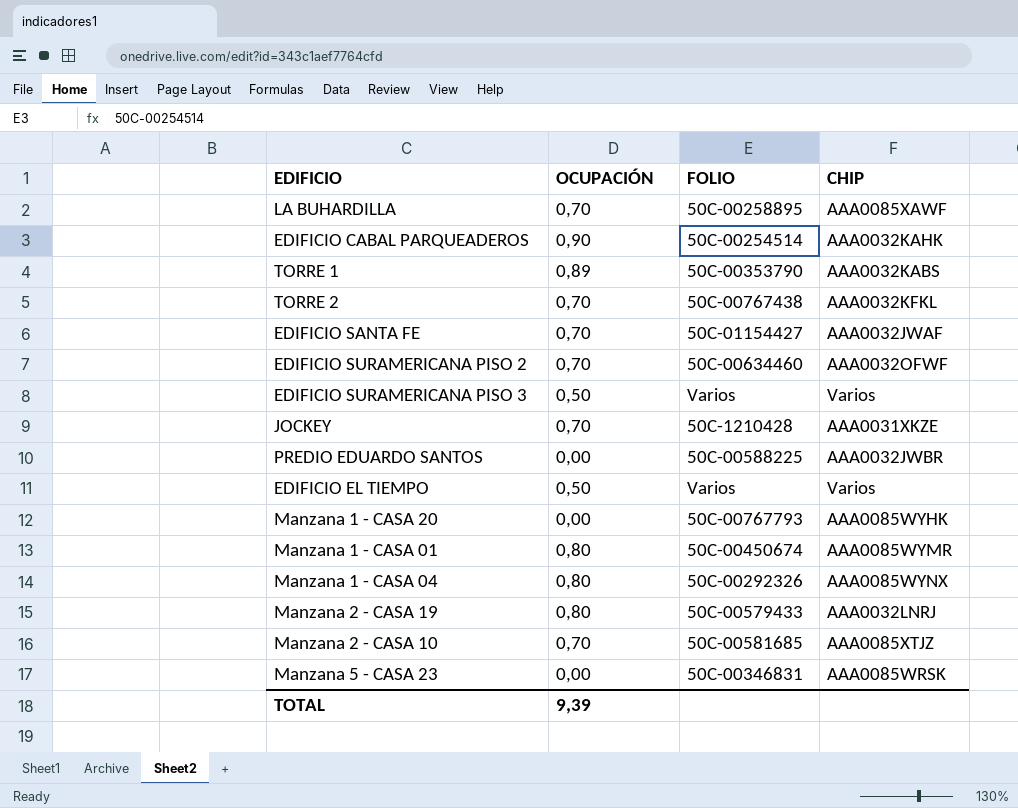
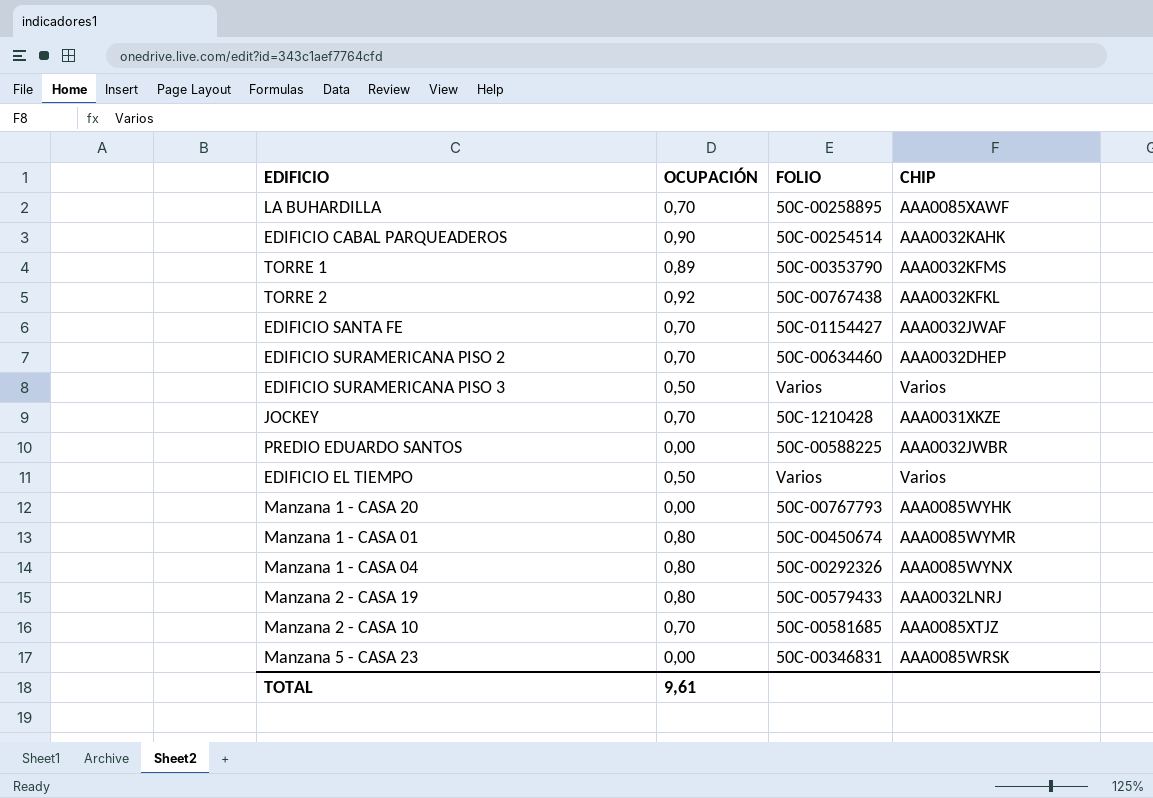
TORRE 1 | CHIP: AAA0032KABS -> AAA0032KFMS
TORRE 2 | OCUPACIÓN: 0,70 -> 0,92
EDIFICIO SURAMERICANA PISO 2 | CHIP: AAA0032OFWF -> AAA0032DHEP
TOTAL | OCUPACIÓN: 9,39 -> 9,61

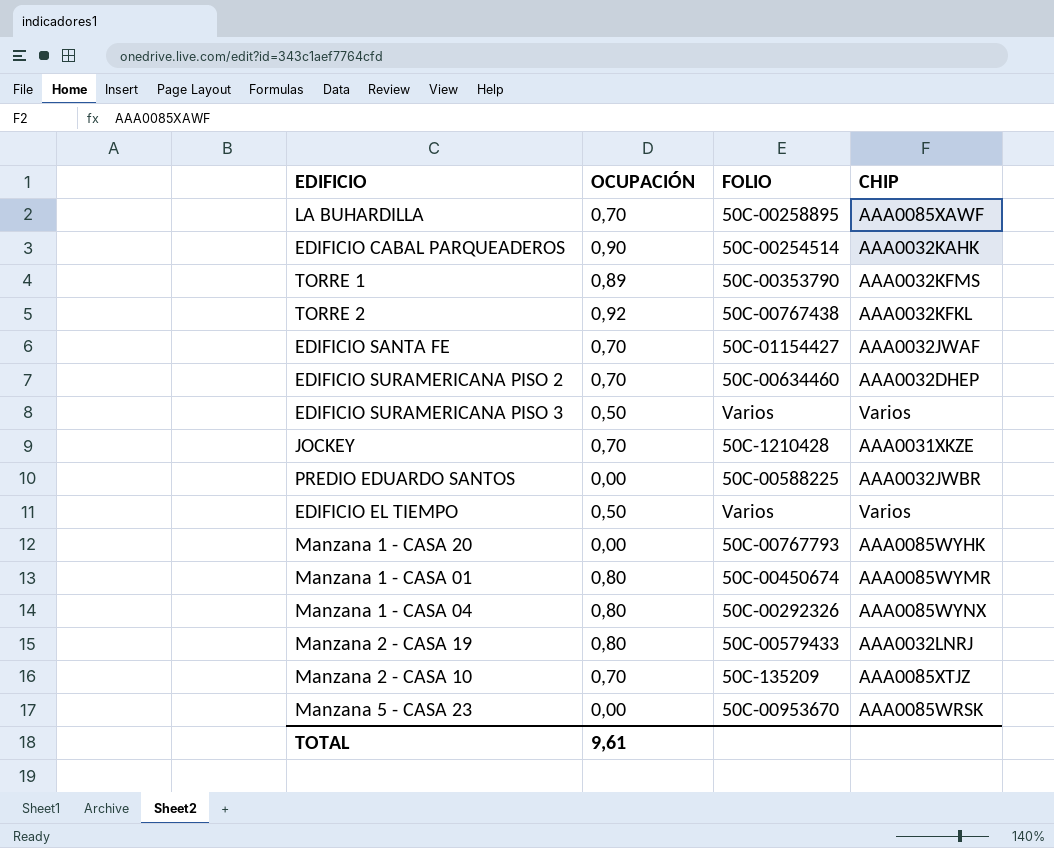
Manzana 2 - CASA 10 | FOLIO: 50C-00581685 -> 50C-135209
Manzana 5 - CASA 23 | FOLIO: 50C-00346831 -> 50C-00953670

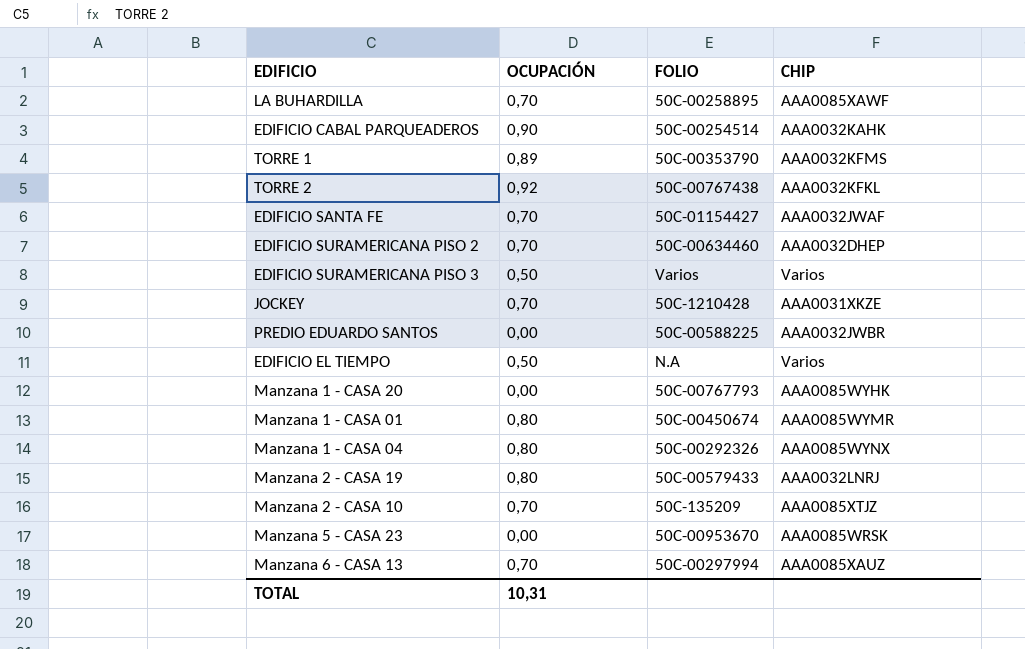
EDIFICIO EL TIEMPO | FOLIO: Varios -> N.A
row Manzana 6 - CASA 13: none -> 0,70 | 50C-00297994 | AAA0085XAUZ
TOTAL | OCUPACIÓN: 9,61 -> 10,31

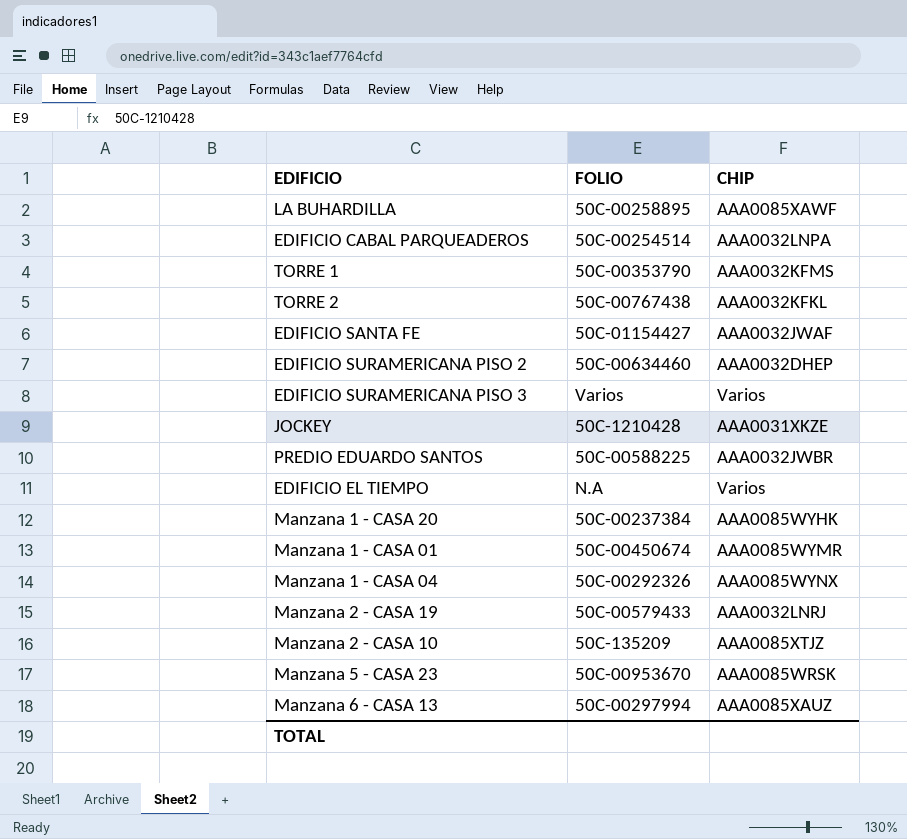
column OCUPACIÓN | position: 2 -> none
EDIFICIO CABAL PARQUEADEROS | CHIP: AAA0032KAHK -> AAA0032LNPA
Manzana 1 - CASA 20 | FOLIO: 50C-00767793 -> 50C-00237384

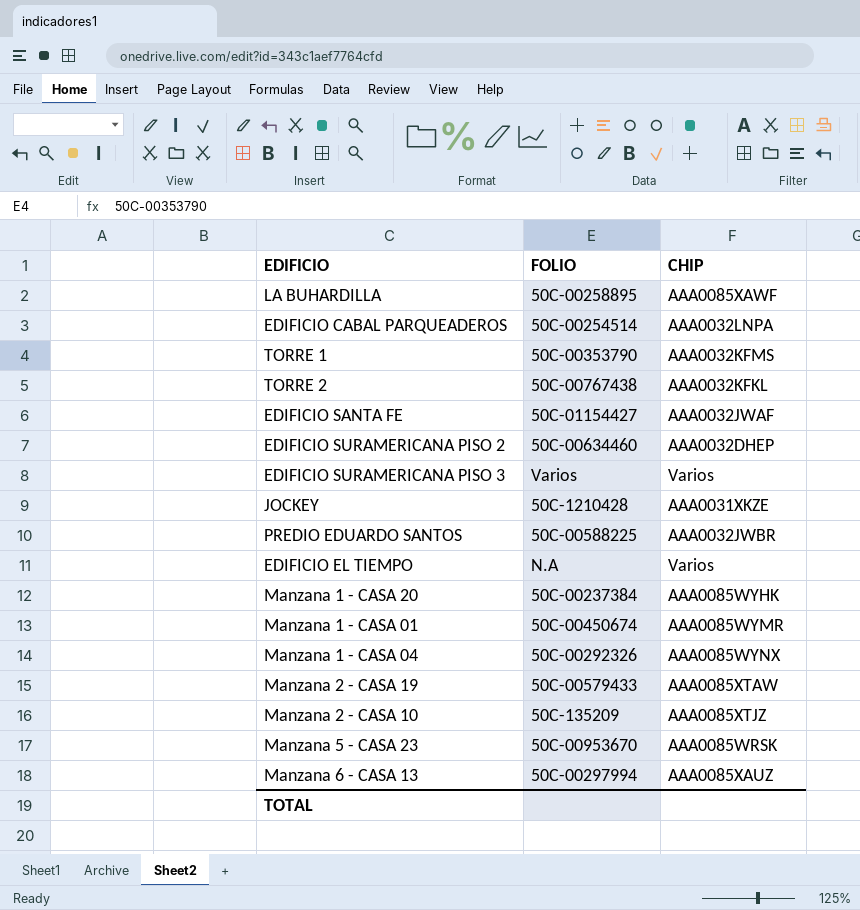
Manzana 2 - CASA 19 | CHIP: AAA0032LNRJ -> AAA0085XTAW

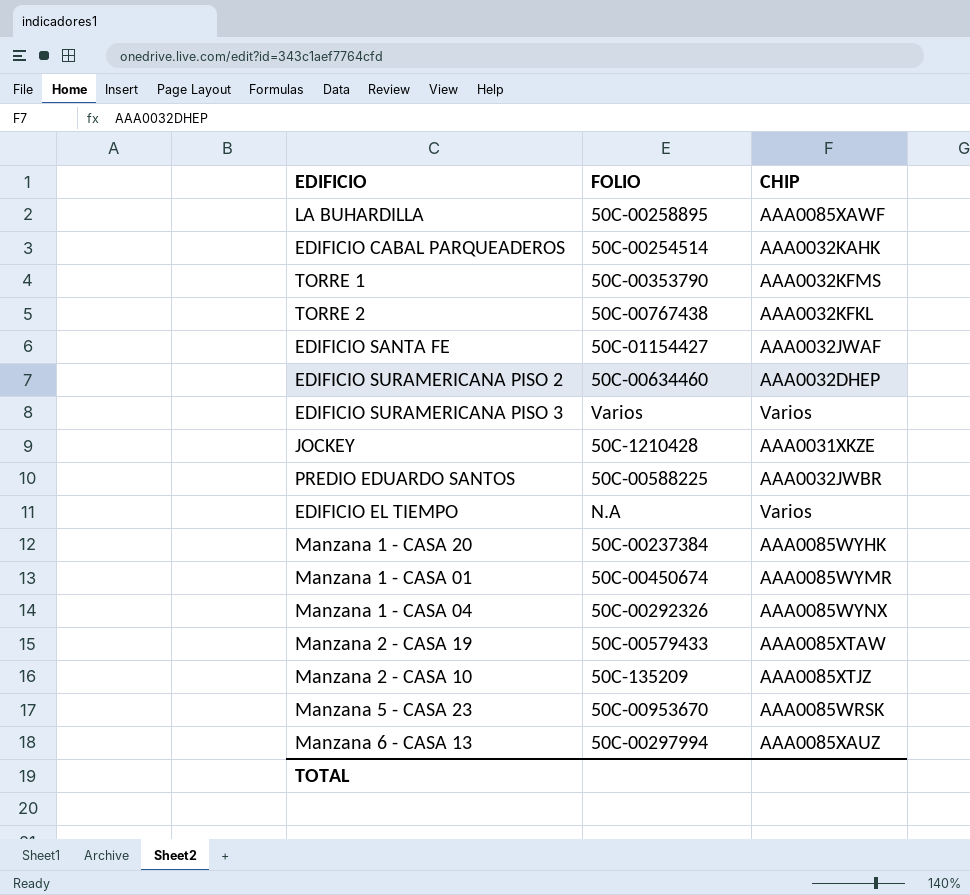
EDIFICIO CABAL PARQUEADEROS | CHIP: AAA0032LNPA -> AAA0032KAHK

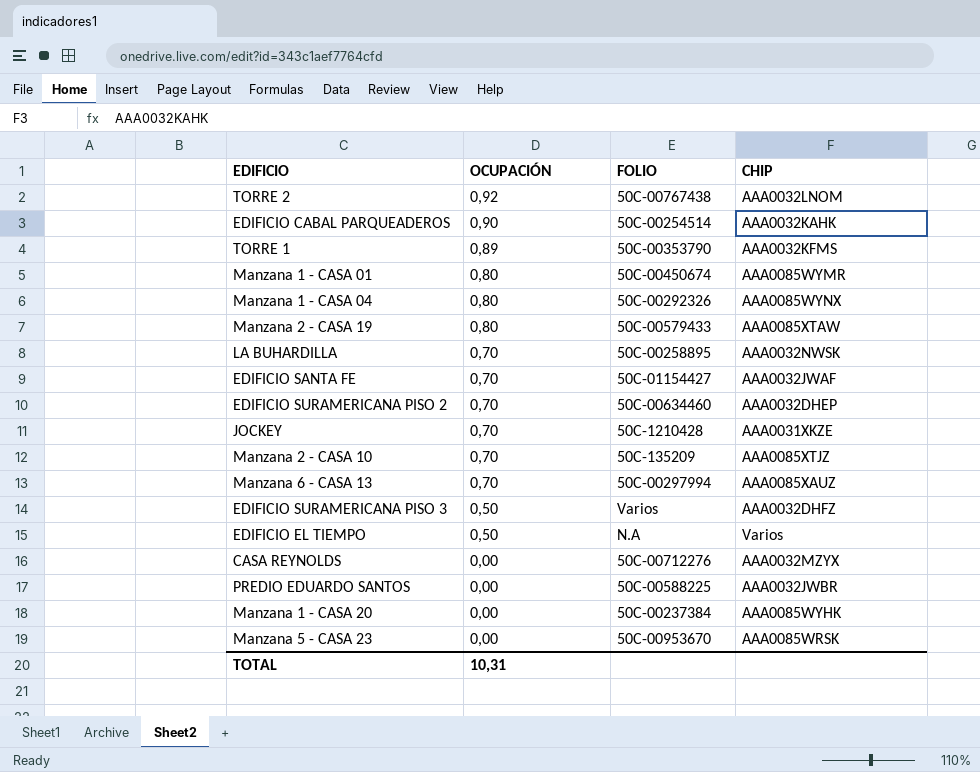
row order: none -> OCUPACIÓN descending
column OCUPACIÓN | position: none -> 2
TORRE 2 | CHIP: AAA0032KFKL -> AAA0032LNOM
LA BUHARDILLA | CHIP: AAA0085XAWF -> AAA0032NWSK
EDIFICIO SURAMERICANA PISO 3 | CHIP: Varios -> AAA0032DHFZ
row CASA REYNOLDS: none -> 0,00 | 50C-00712276 | AAA0032MZYX

